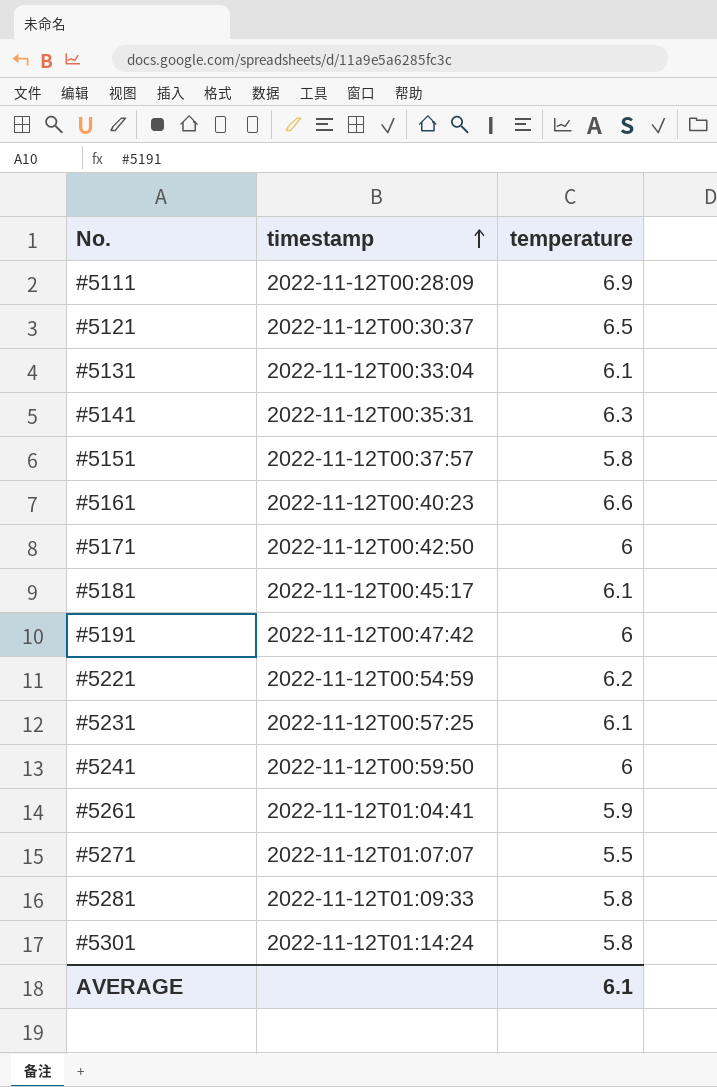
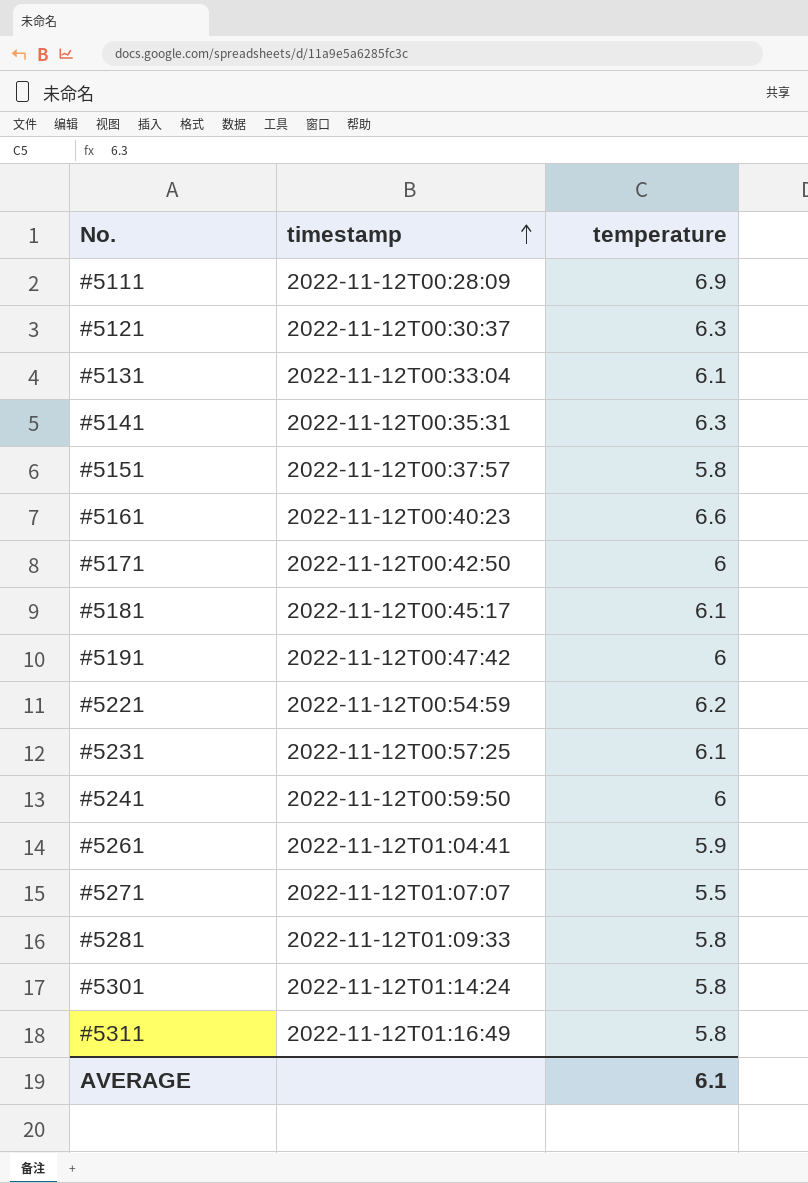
#5121 | temperature: 6.5 -> 6.3
row #5311: none -> 2022-11-12T01:16:49 | 5.8

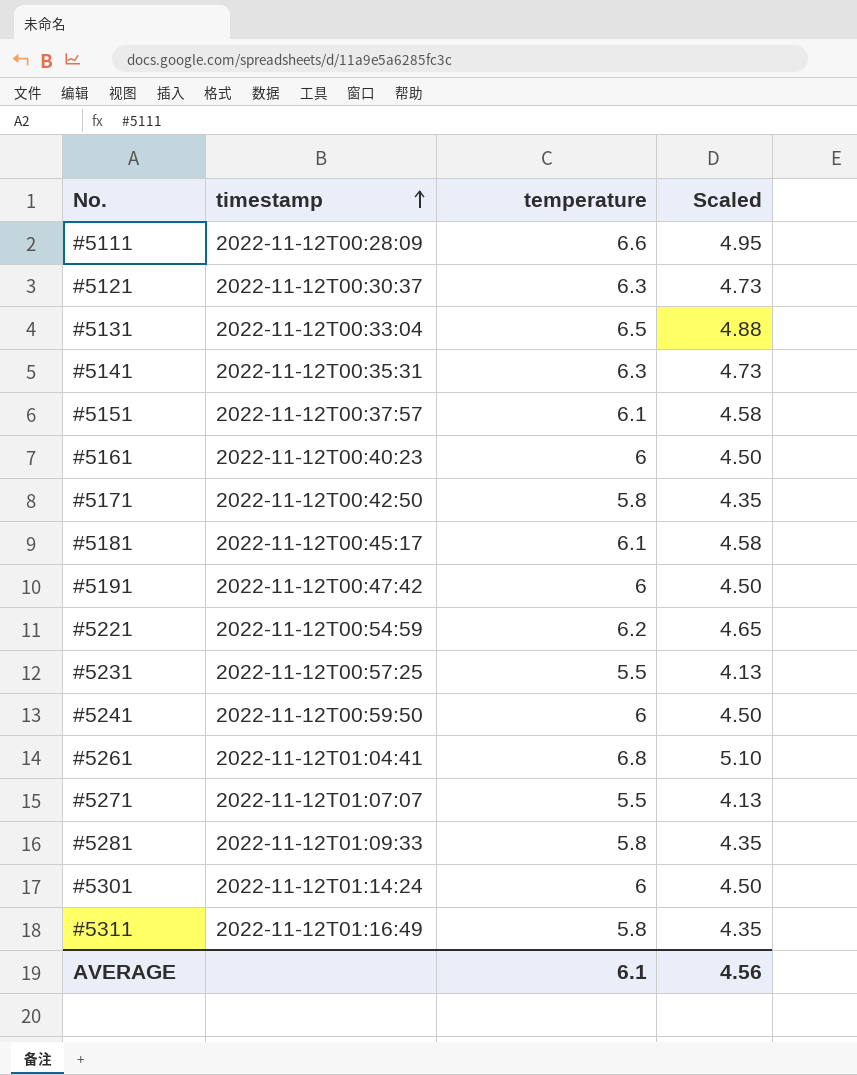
column Scaled | formula: none -> [temperature] * 0.75
#5111 | temperature: 6.9 -> 6.6
#5131 | temperature: 6.1 -> 6.5
#5151 | temperature: 5.8 -> 6.1
#5161 | temperature: 6.6 -> 6
#5171 | temperature: 6 -> 5.8
#5231 | temperature: 6.1 -> 5.5
#5261 | temperature: 5.9 -> 6.8
#5301 | temperature: 5.8 -> 6

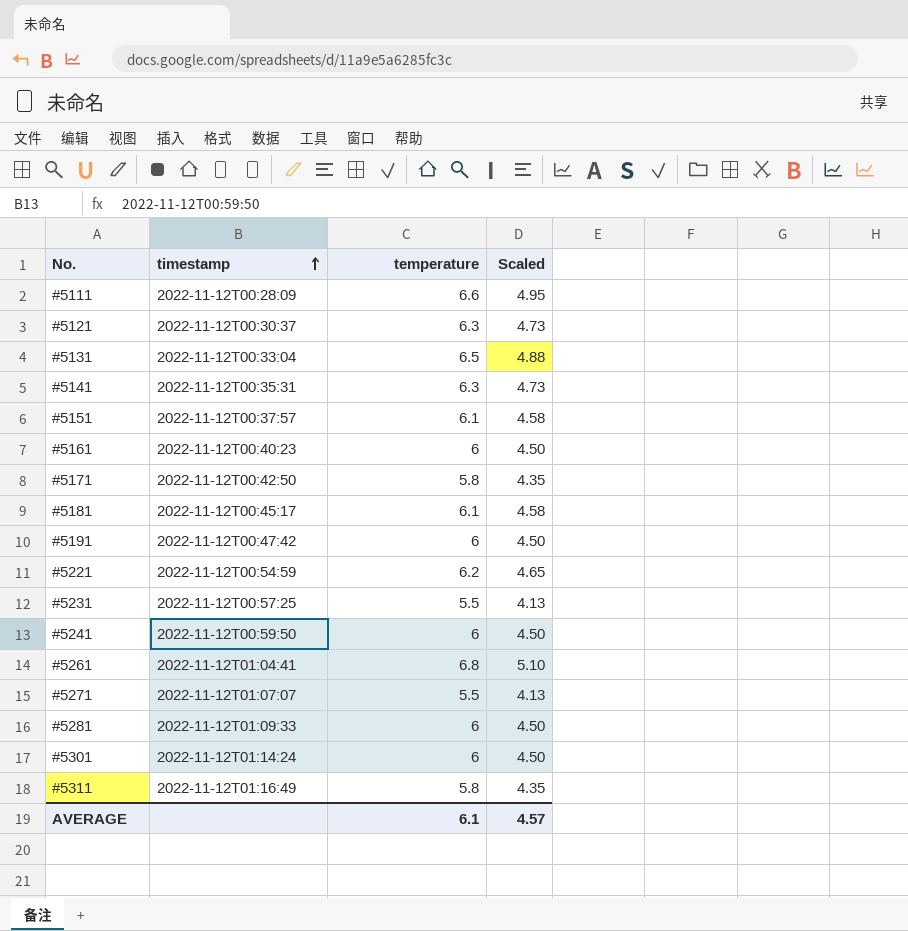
#5281 | temperature: 5.8 -> 6
#5281 | Scaled: 4.35 -> 4.50
AVERAGE | Scaled: 4.56 -> 4.57

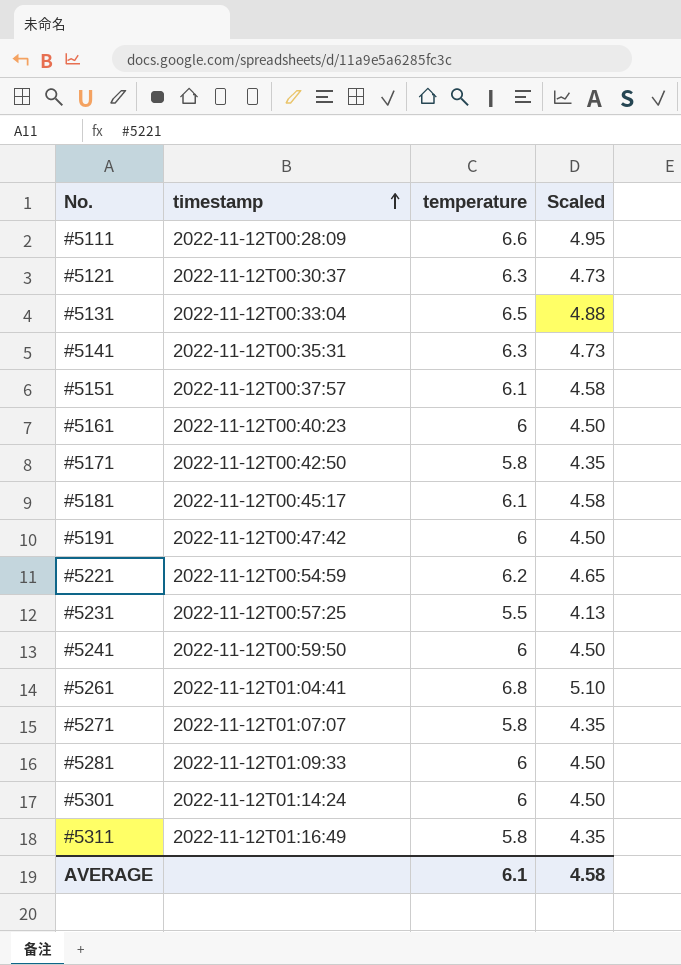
#5271 | temperature: 5.5 -> 5.8
#5271 | Scaled: 4.13 -> 4.35
AVERAGE | Scaled: 4.57 -> 4.58

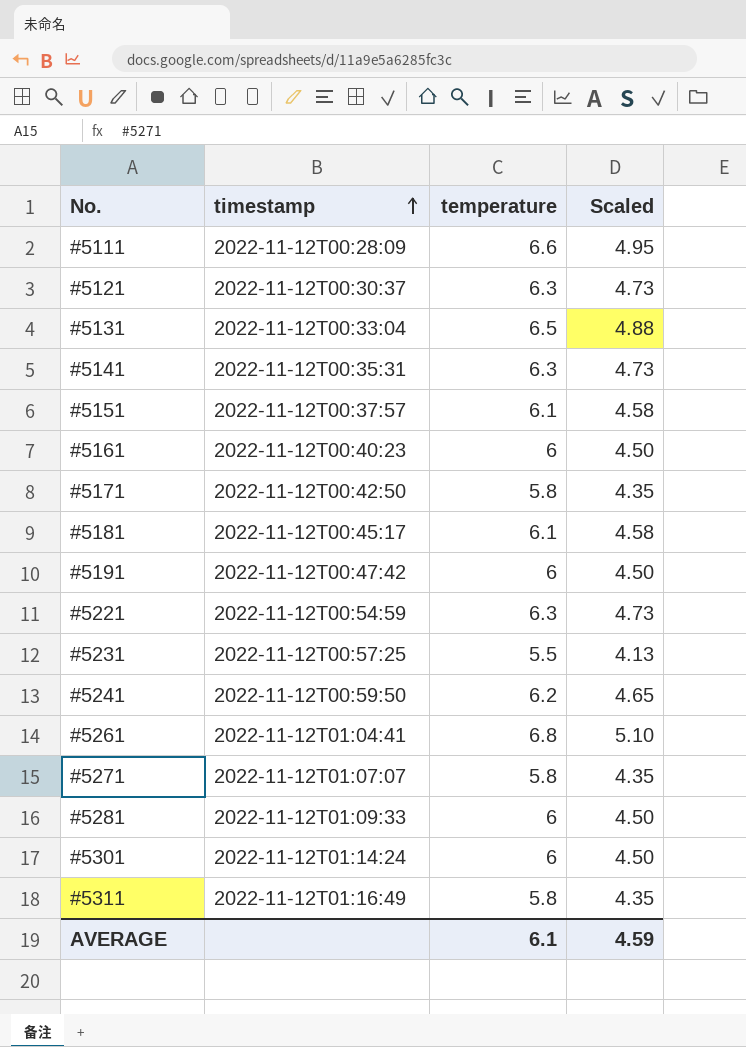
#5221 | temperature: 6.2 -> 6.3
#5221 | Scaled: 4.65 -> 4.73
#5241 | temperature: 6 -> 6.2
#5241 | Scaled: 4.50 -> 4.65
AVERAGE | Scaled: 4.58 -> 4.59

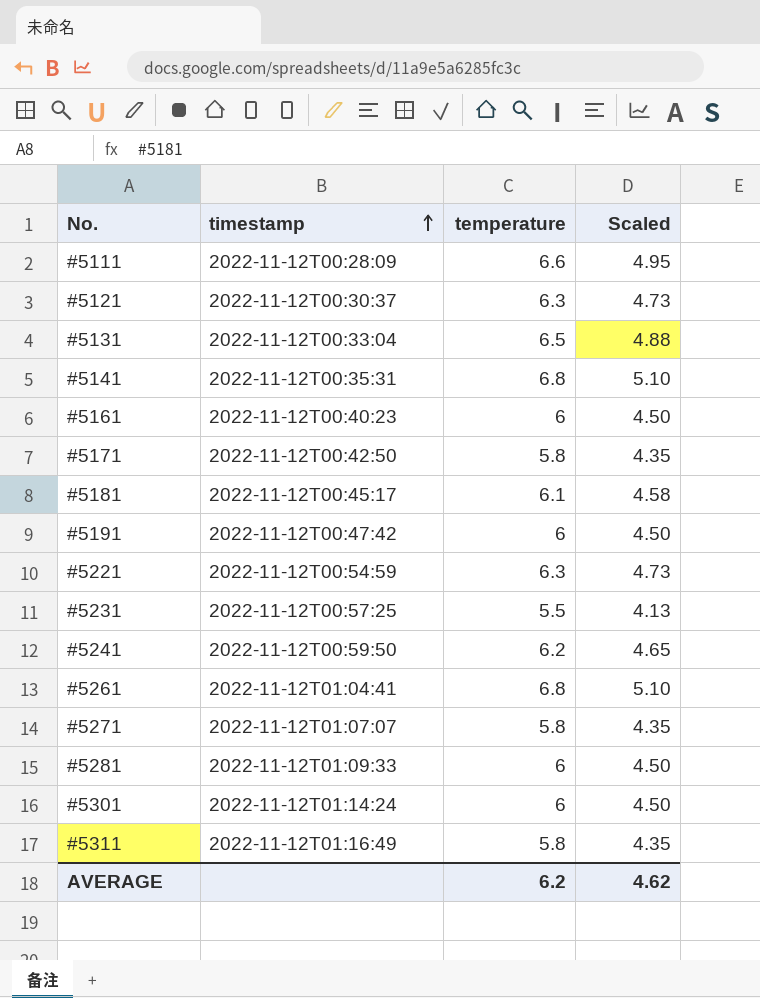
row #5151: 2022-11-12T00:37:57 | 6.1 | 4.58 -> none
#5141 | temperature: 6.3 -> 6.8
#5141 | Scaled: 4.73 -> 5.10
AVERAGE | temperature: 6.1 -> 6.2
AVERAGE | Scaled: 4.59 -> 4.62

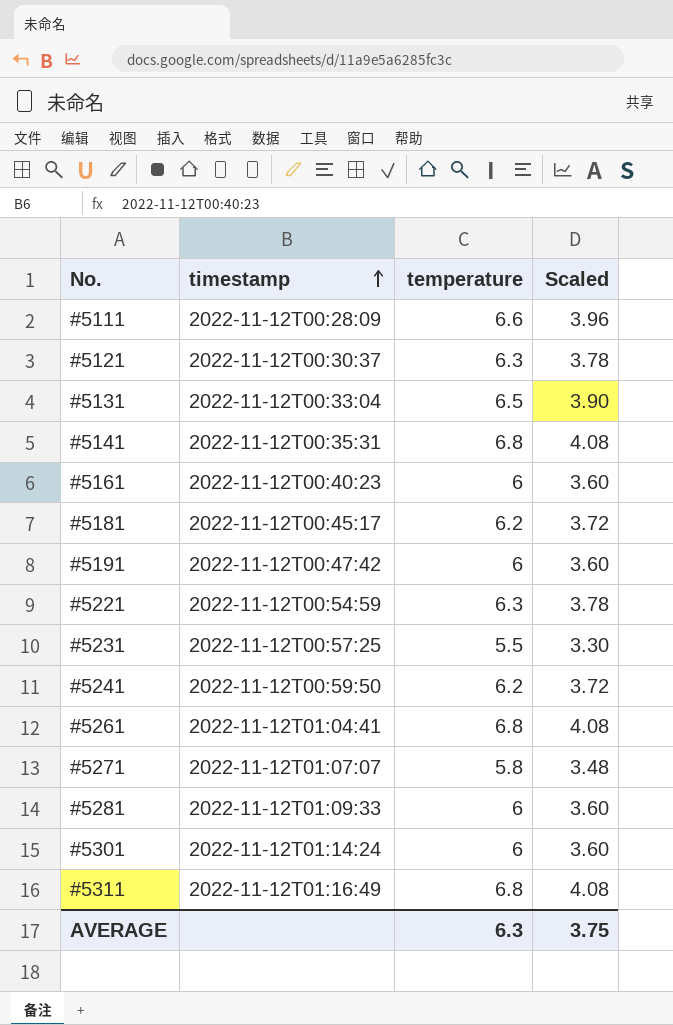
column Scaled | formula: [temperature] * 0.75 -> [temperature] * 0.6
row #5171: 2022-11-12T00:42:50 | 5.8 | 4.35 -> none
#5181 | temperature: 6.1 -> 6.2
#5311 | temperature: 5.8 -> 6.8
AVERAGE | temperature: 6.2 -> 6.3
AVERAGE | Scaled: 4.62 -> 3.75

